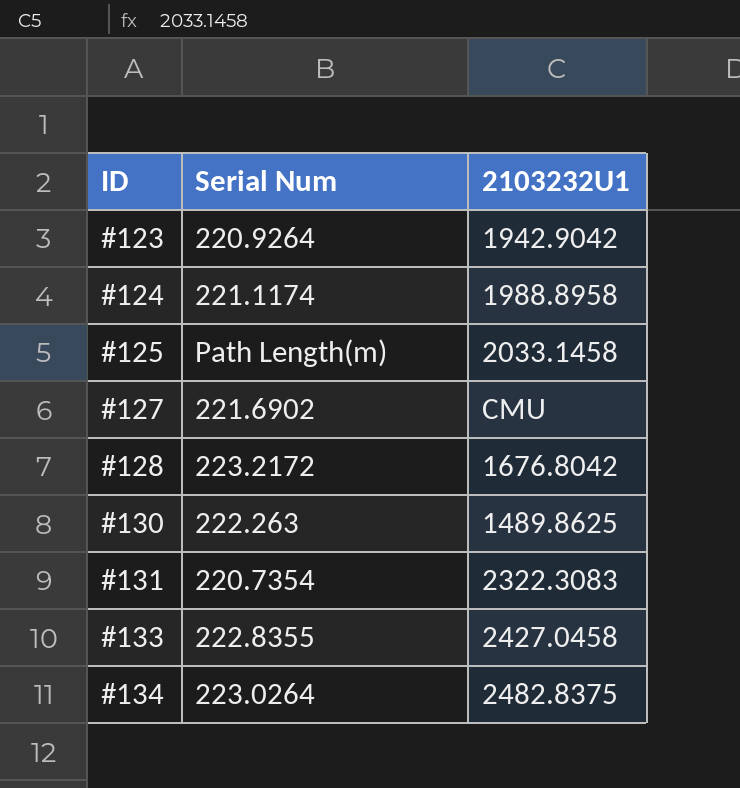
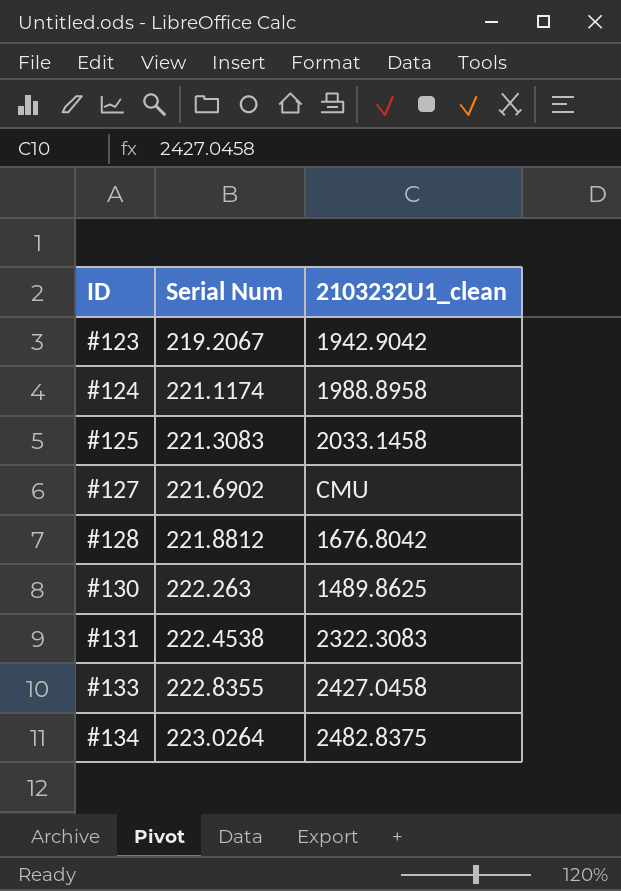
column name: 2103232U1 -> 2103232U1_clean
#123 | Serial Num: 220.9264 -> 219.2067
#125 | Serial Num: Path Length(m) -> 221.3083
#128 | Serial Num: 223.2172 -> 221.8812
#131 | Serial Num: 220.7354 -> 222.4538

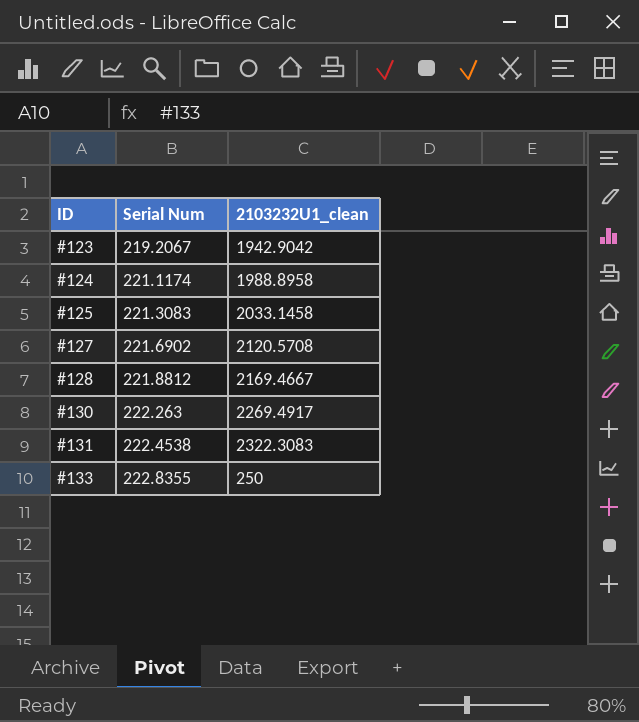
row #134: 223.0264 | 2482.8375 -> none
#127 | 2103232U1_clean: CMU -> 2120.5708
#128 | 2103232U1_clean: 1676.8042 -> 2169.4667
#130 | 2103232U1_clean: 1489.8625 -> 2269.4917
#133 | 2103232U1_clean: 2427.0458 -> 250

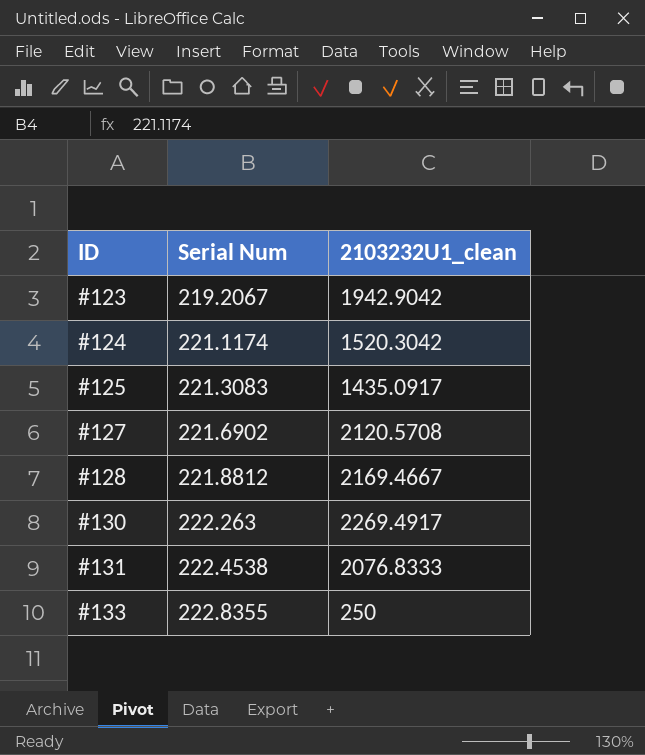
#124 | 2103232U1_clean: 1988.8958 -> 1520.3042
#125 | 2103232U1_clean: 2033.1458 -> 1435.0917
#131 | 2103232U1_clean: 2322.3083 -> 2076.8333

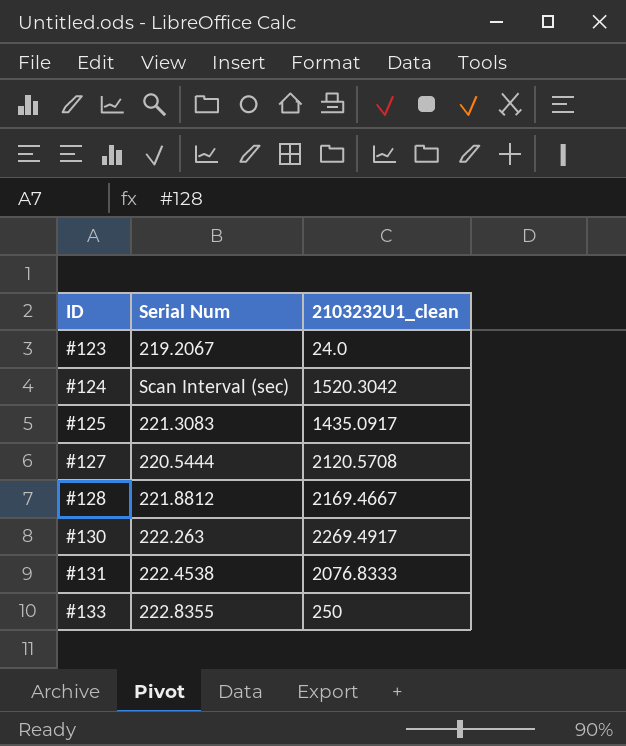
#123 | 2103232U1_clean: 1942.9042 -> 24.0
#124 | Serial Num: 221.1174 -> Scan Interval (sec)
#127 | Serial Num: 221.6902 -> 220.5444

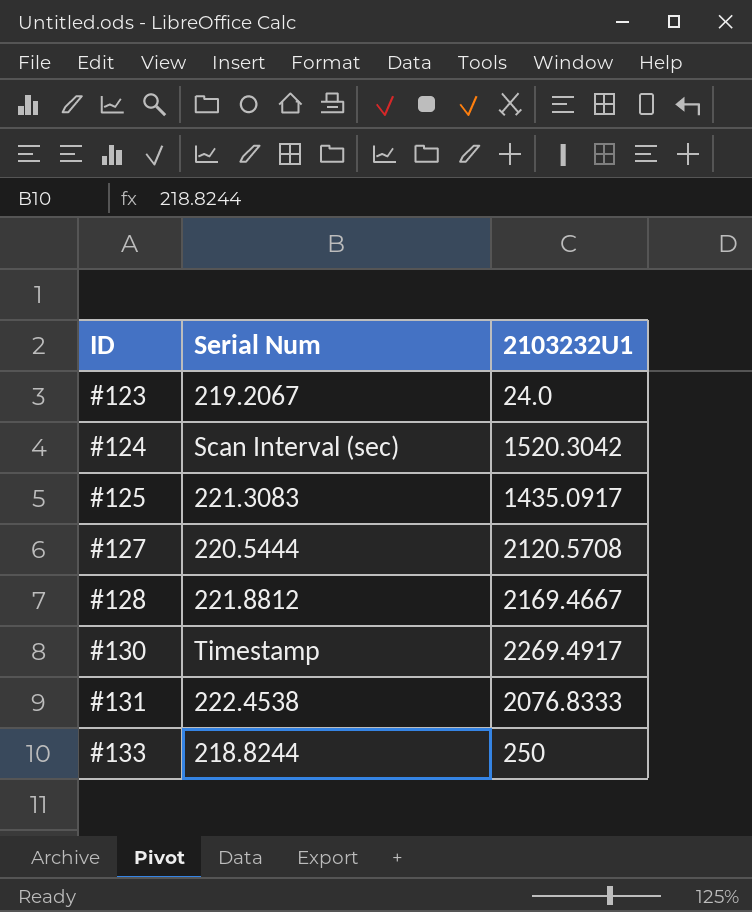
column name: 2103232U1_clean -> 2103232U1
#130 | Serial Num: 222.263 -> Timestamp
#133 | Serial Num: 222.8355 -> 218.8244

